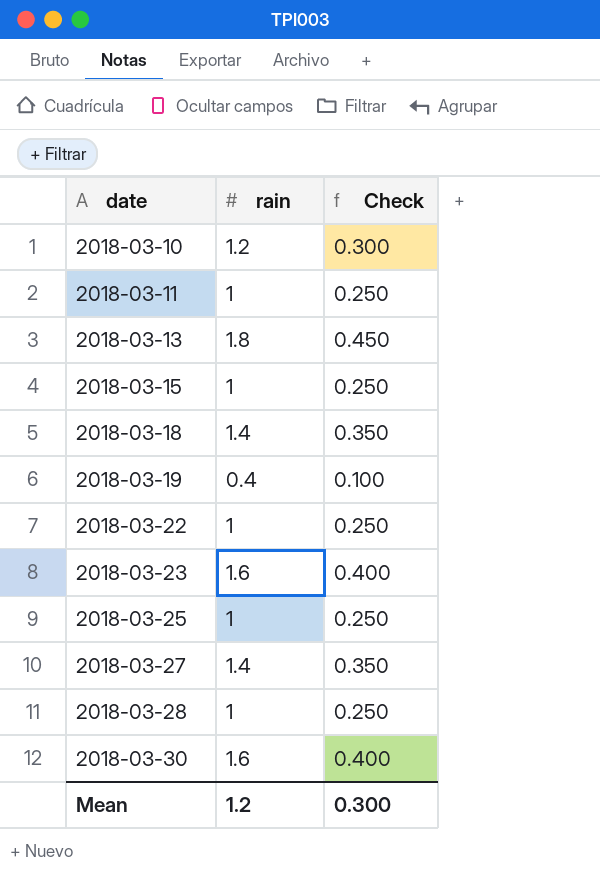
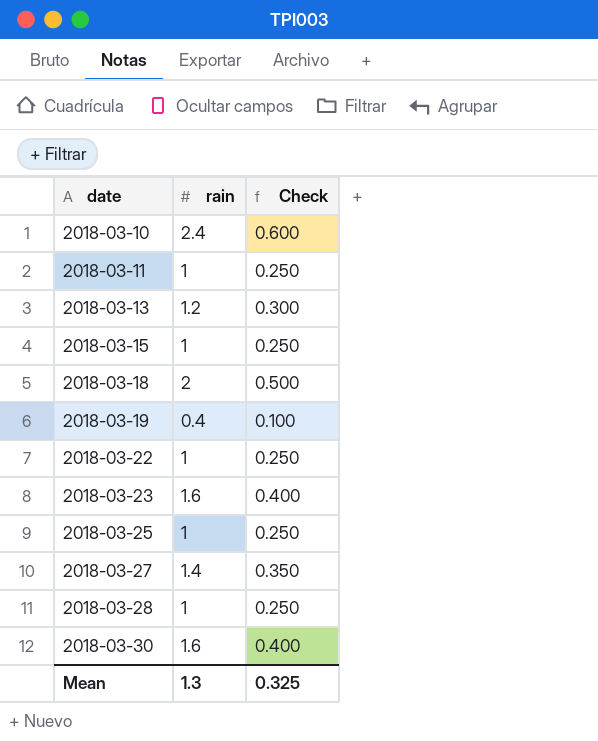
2018-03-10 | rain: 1.2 -> 2.4
2018-03-10 | Check: 0.300 -> 0.600
2018-03-13 | rain: 1.8 -> 1.2
2018-03-13 | Check: 0.450 -> 0.300
2018-03-18 | rain: 1.4 -> 2
2018-03-18 | Check: 0.350 -> 0.500
Mean | rain: 1.2 -> 1.3
Mean | Check: 0.300 -> 0.325

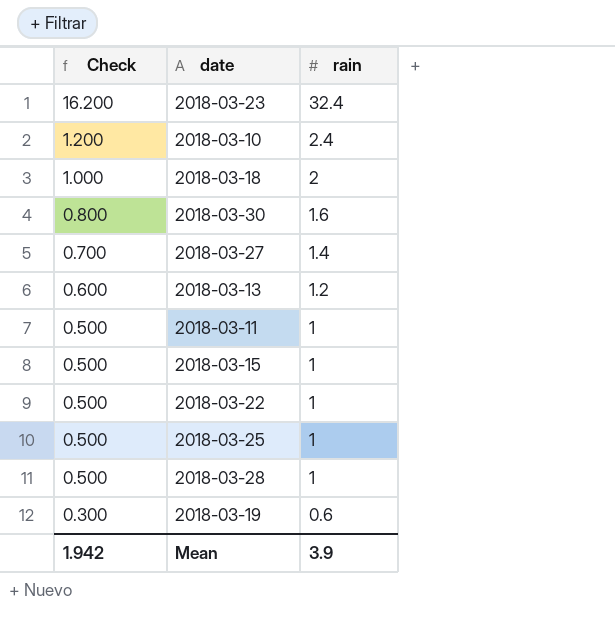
row order: date ascending -> Check descending
column Check | formula: [rain] * 0.25 -> [rain] * 0.5
column Check | position: 3 -> 1
2018-03-23 | rain: 1.6 -> 32.4
2018-03-19 | rain: 0.4 -> 0.6
Mean | Check: 0.325 -> 1.942
Mean | rain: 1.3 -> 3.9

